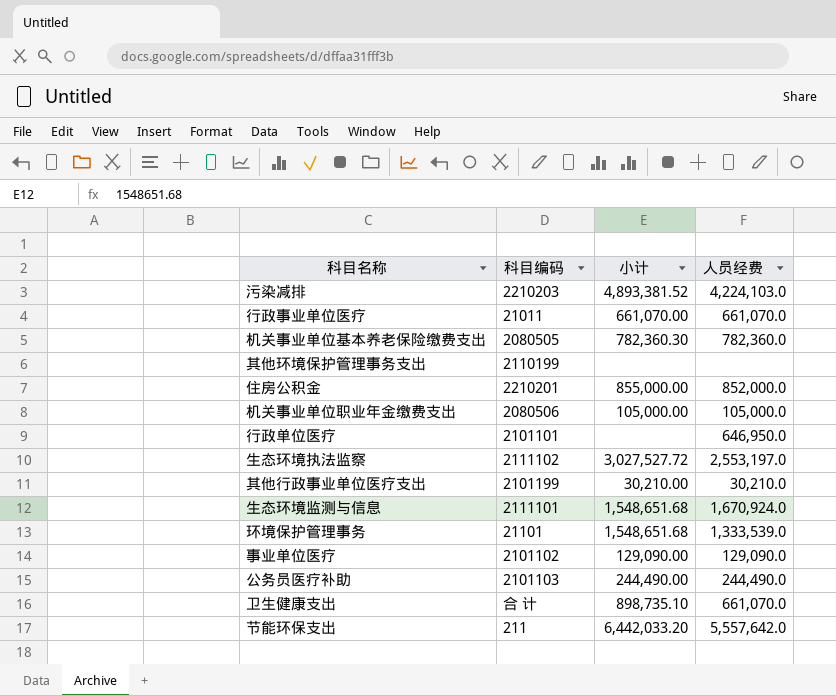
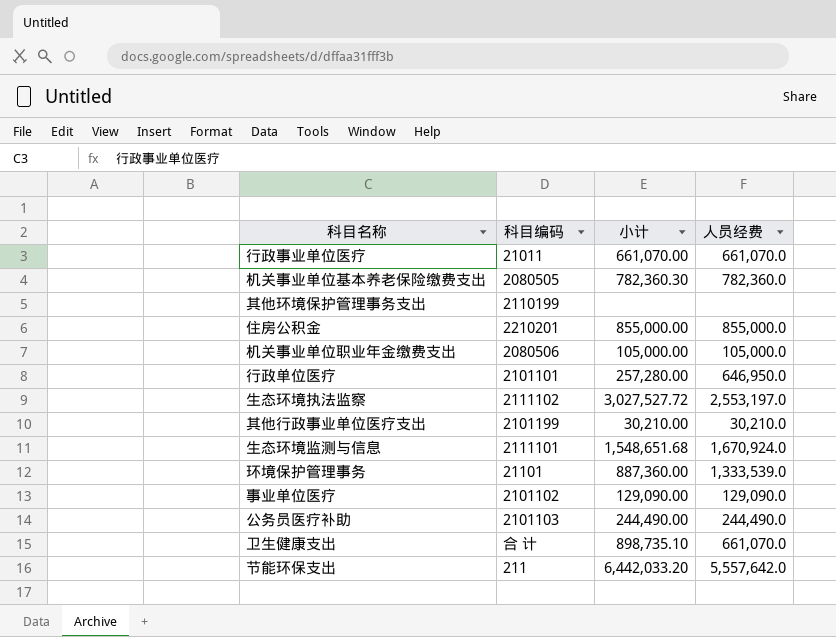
row 污染减排: 2210203 | 4,893,381.52 | 4,224,103.0 -> none
住房公积金 | 人员经费: 852,000.0 -> 855,000.0
行政单位医疗 | 小计: none -> 257,280.00
环境保护管理事务 | 小计: 1,548,651.68 -> 887,360.00

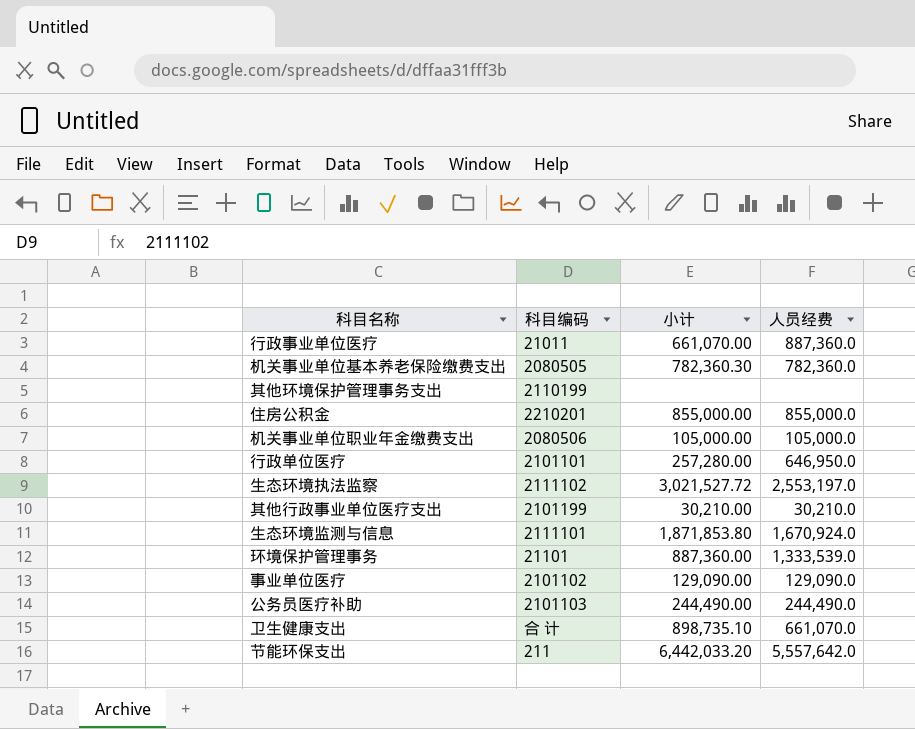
行政事业单位医疗 | 人员经费: 661,070.0 -> 887,360.0
生态环境执法监察 | 小计: 3,027,527.72 -> 3,021,527.72
生态环境监测与信息 | 小计: 1,548,651.68 -> 1,871,853.80

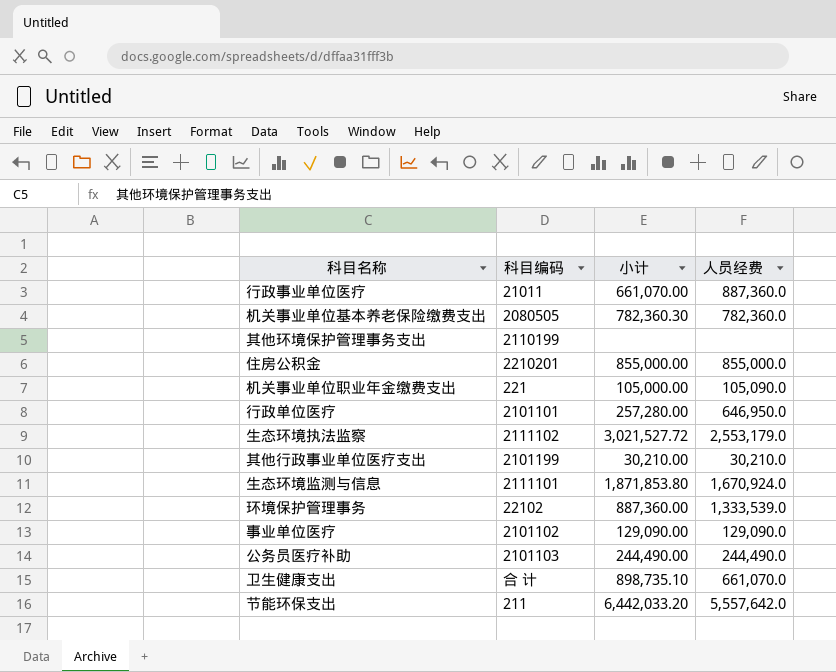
机关事业单位职业年金缴费支出 | 科目编码: 2080506 -> 221
机关事业单位职业年金缴费支出 | 人员经费: 105,000.0 -> 105,090.0
生态环境执法监察 | 人员经费: 2,553,197.0 -> 2,553,179.0
环境保护管理事务 | 科目编码: 21101 -> 22102

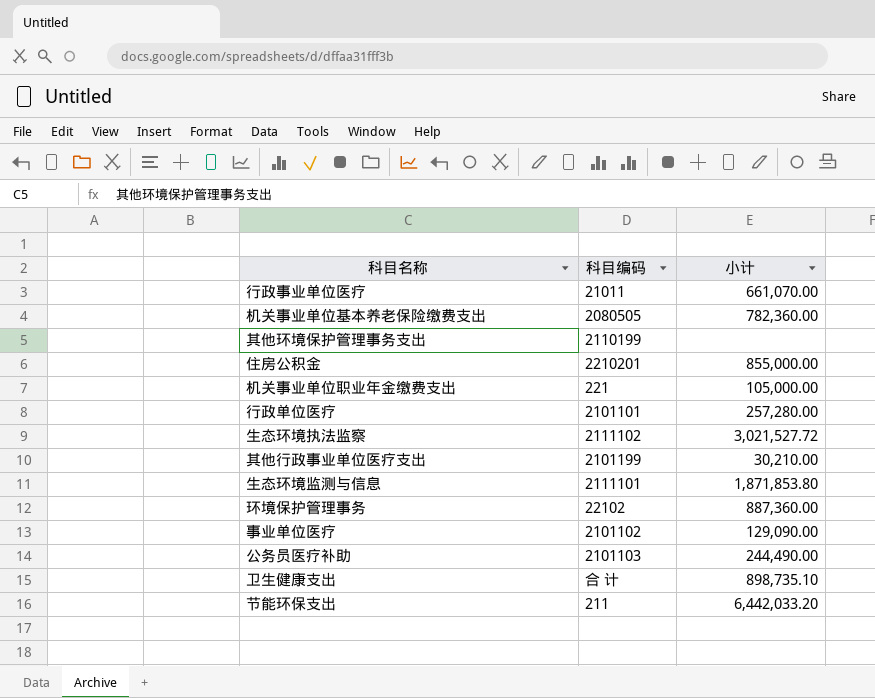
column 人员经费 | position: 4 -> none
机关事业单位基本养老保险缴费支出 | 小计: 782,360.30 -> 782,360.00

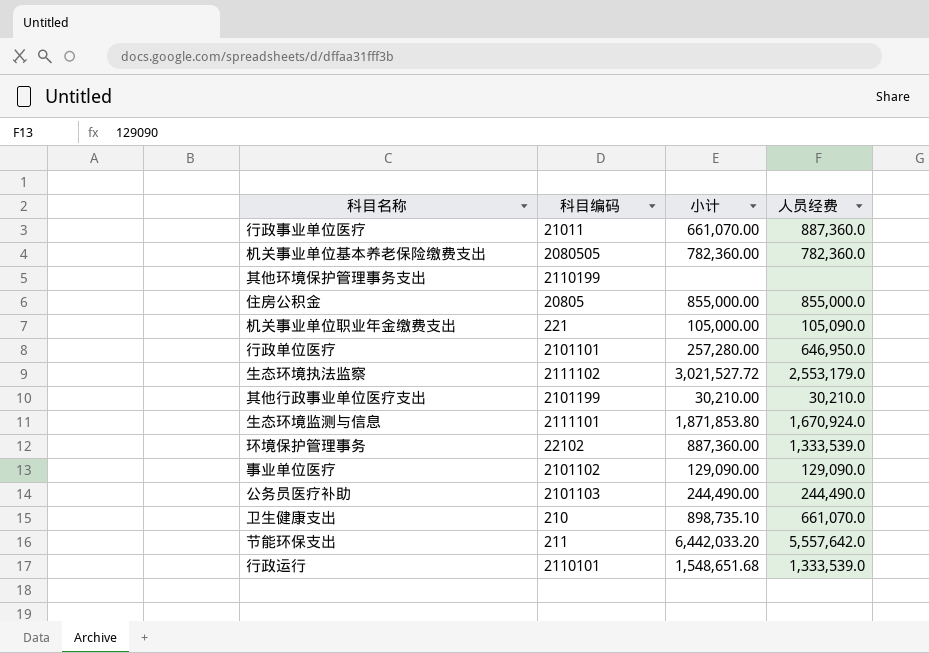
column 人员经费 | position: none -> 4
住房公积金 | 科目编码: 2210201 -> 20805
卫生健康支出 | 科目编码: 合 计 -> 210
row 行政运行: none -> 2110101 | 1,548,651.68 | 1,333,539.0

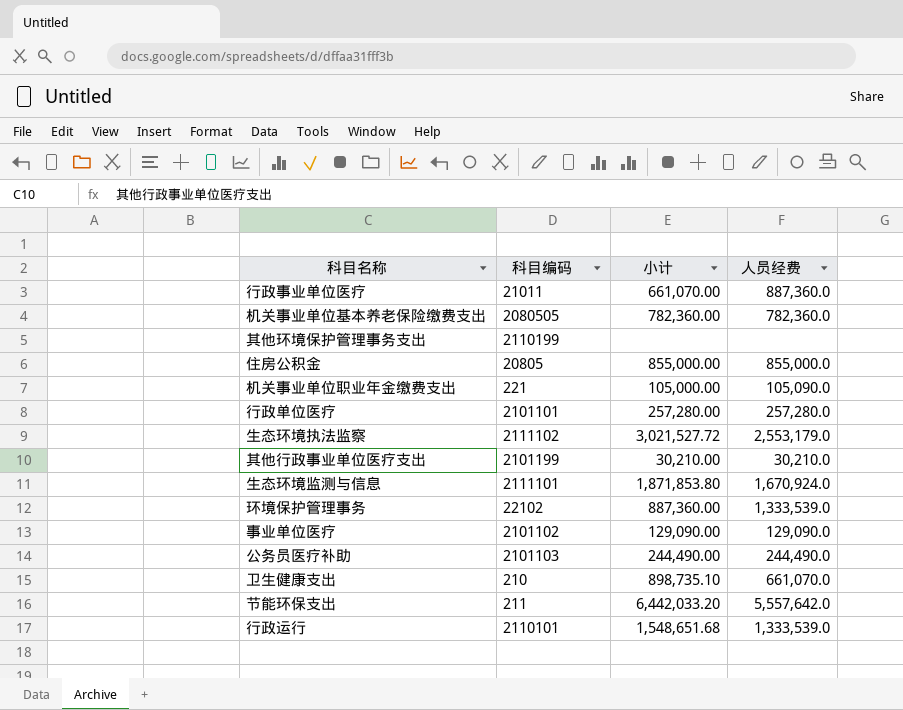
行政单位医疗 | 人员经费: 646,950.0 -> 257,280.0

